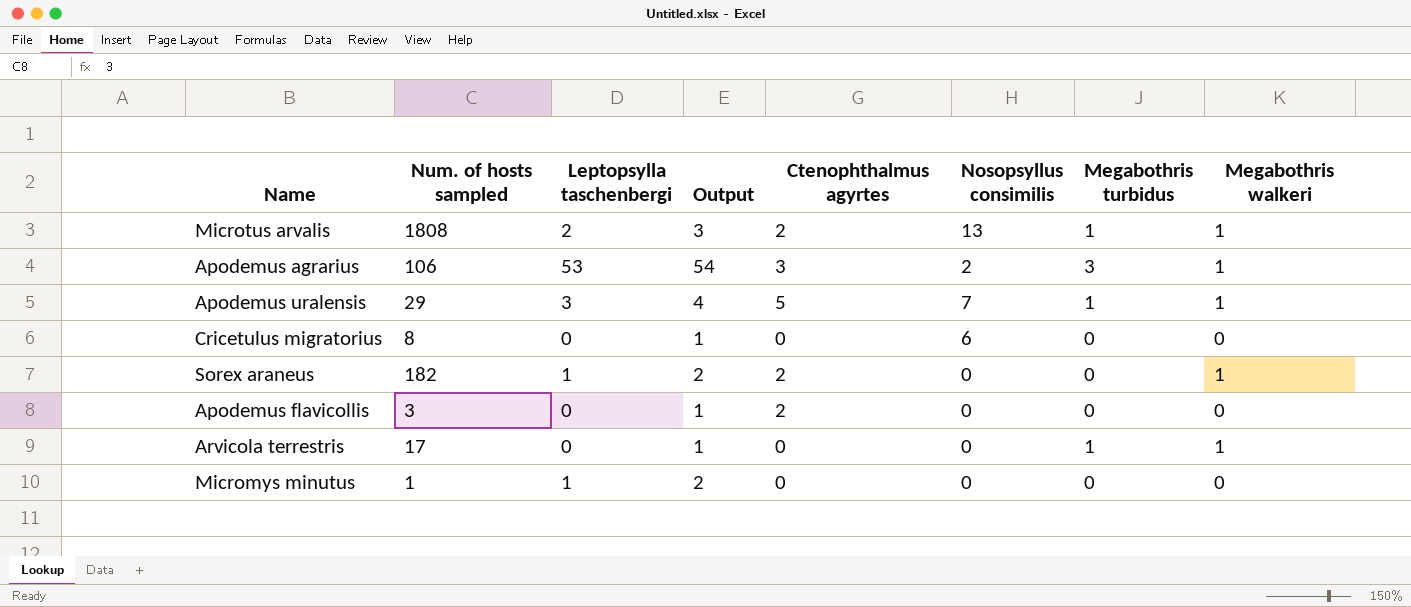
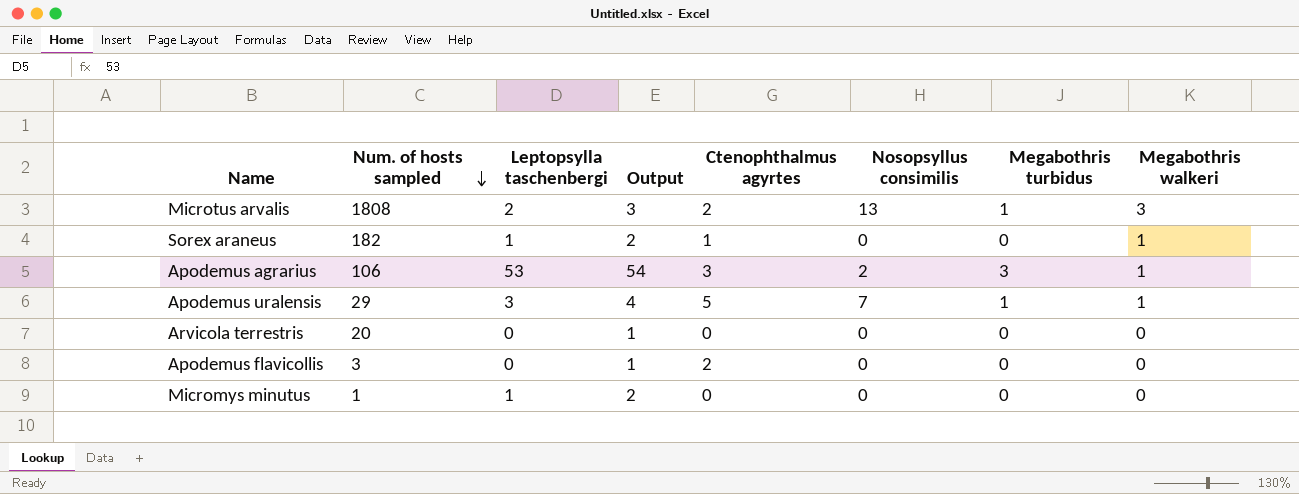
row order: none -> Num. of hosts sampled descending
row Cricetulus migratorius: 8 | 0 | 1 | 0 | 6 | 0 | 0 -> none
Microtus arvalis | Megabothris walkeri: 1 -> 3
Sorex araneus | Ctenophthalmus agyrtes: 2 -> 1
Arvicola terrestris | Num. of hosts sampled: 17 -> 20
Arvicola terrestris | Megabothris turbidus: 1 -> 0
Arvicola terrestris | Megabothris walkeri: 1 -> 0

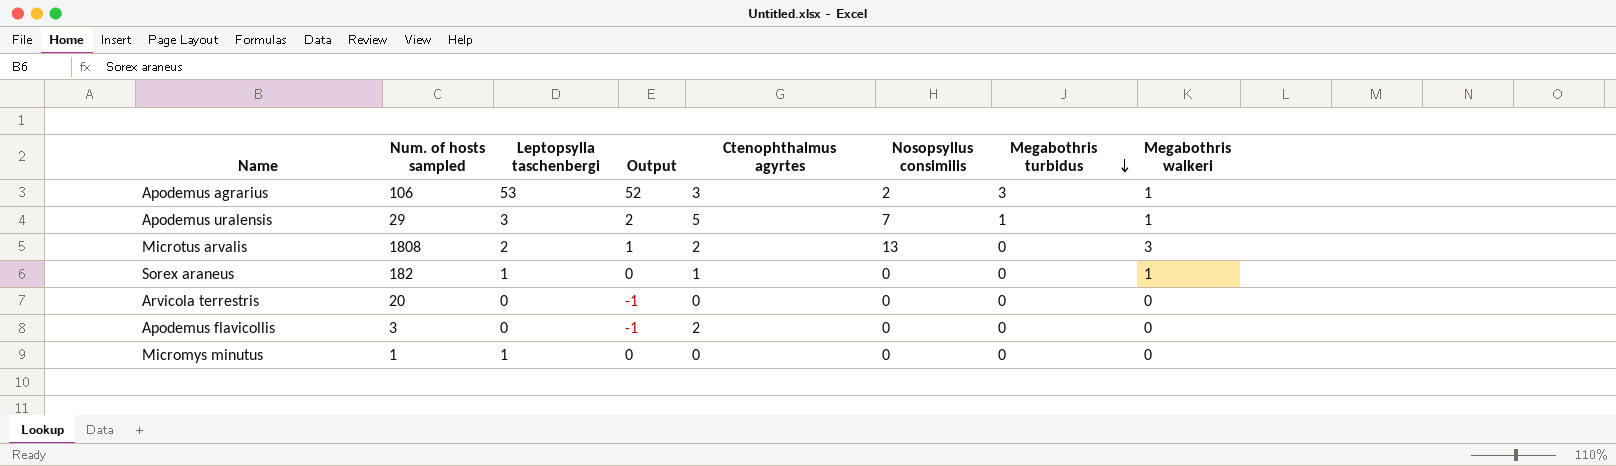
row order: Num. of hosts sampled descending -> Megabothris turbidus descending
column Output | formula: [Leptopsylla taschenbergi] + 1 -> [Leptopsylla taschenbergi] - 1
Microtus arvalis | Megabothris turbidus: 1 -> 0

